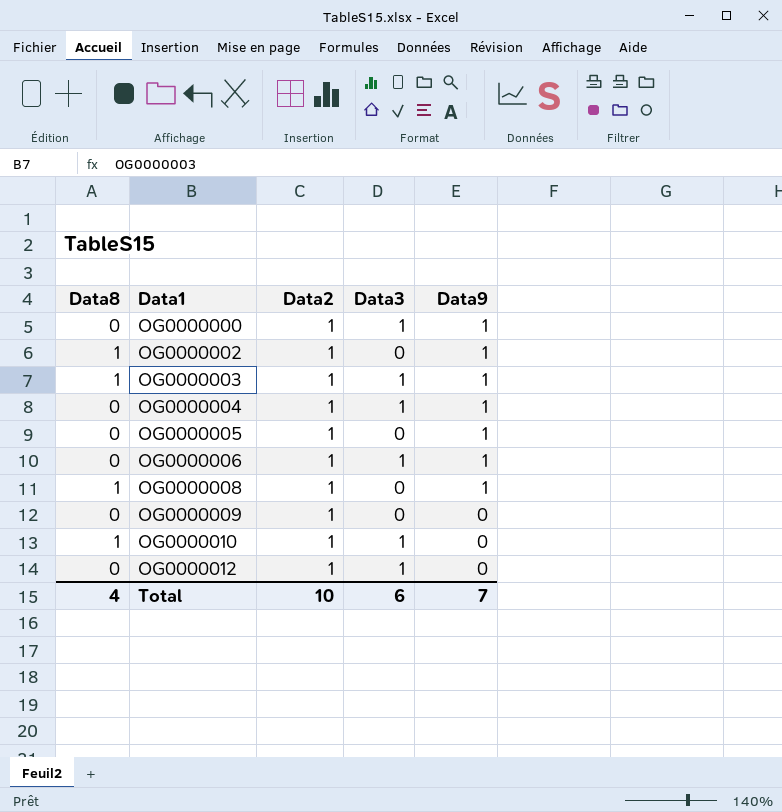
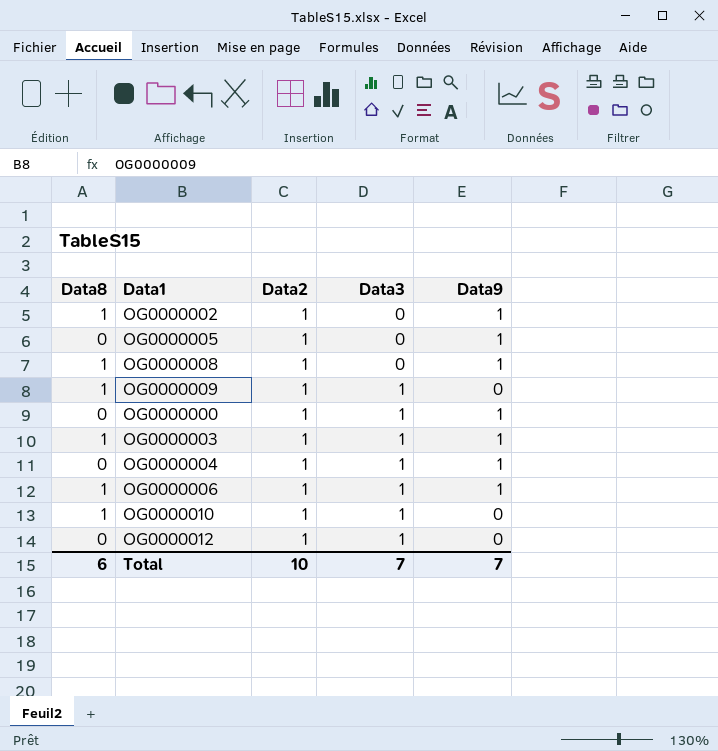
row order: Data1 ascending -> Data3 ascending
OG0000009 | Data8: 0 -> 1
OG0000009 | Data3: 0 -> 1
OG0000006 | Data8: 0 -> 1
Total | Data8: 4 -> 6
Total | Data3: 6 -> 7

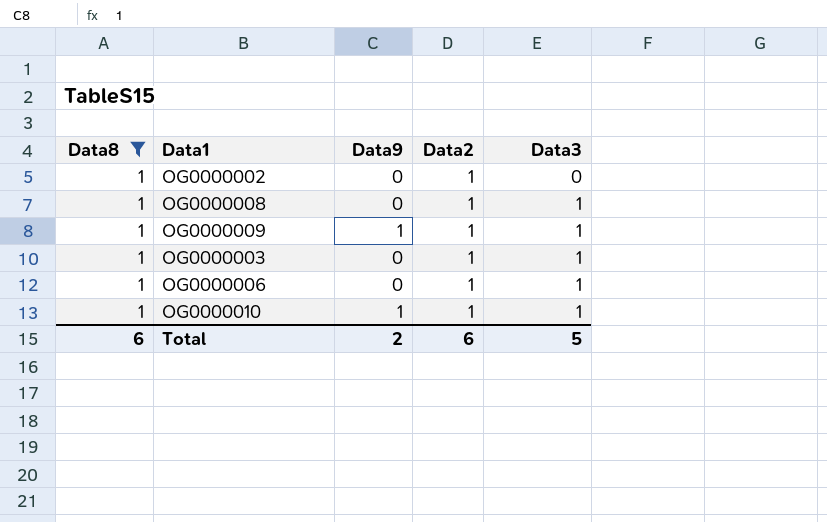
filter: none -> Data8 = 1
column Data9 | position: 5 -> 3
OG0000002 | Data9: 1 -> 0
OG0000008 | Data9: 1 -> 0
OG0000008 | Data3: 0 -> 1
OG0000009 | Data9: 0 -> 1
OG0000003 | Data9: 1 -> 0
OG0000006 | Data9: 1 -> 0
OG0000010 | Data9: 0 -> 1
Total | Data9: 7 -> 2
Total | Data2: 10 -> 6
Total | Data3: 7 -> 5

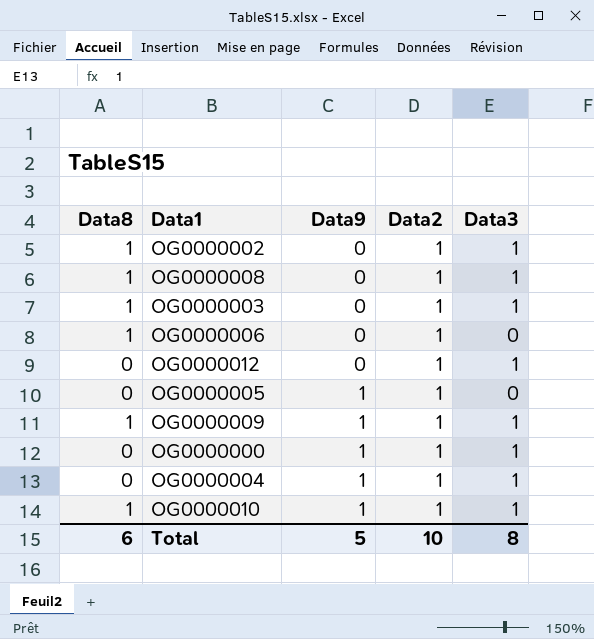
filter: Data8 = 1 -> none
row order: Data3 ascending -> Data9 ascending
OG0000002 | Data3: 0 -> 1
OG0000006 | Data3: 1 -> 0
Total | Data9: 2 -> 5
Total | Data2: 6 -> 10
Total | Data3: 5 -> 8

